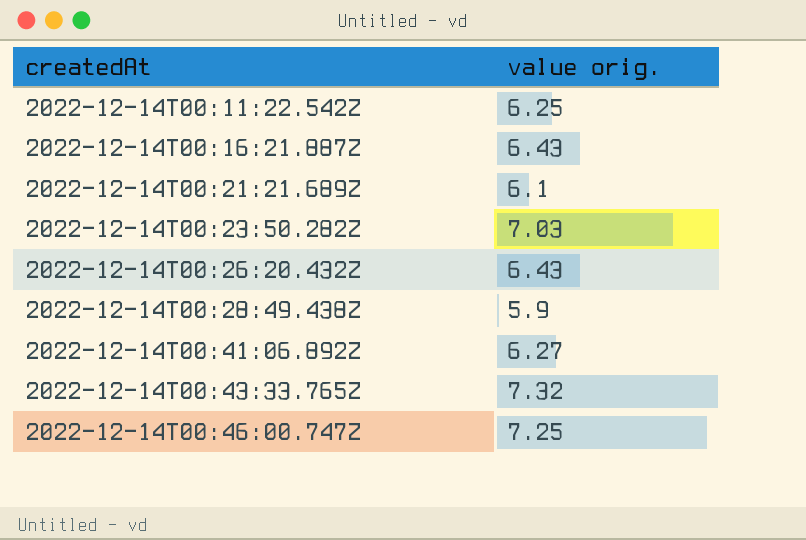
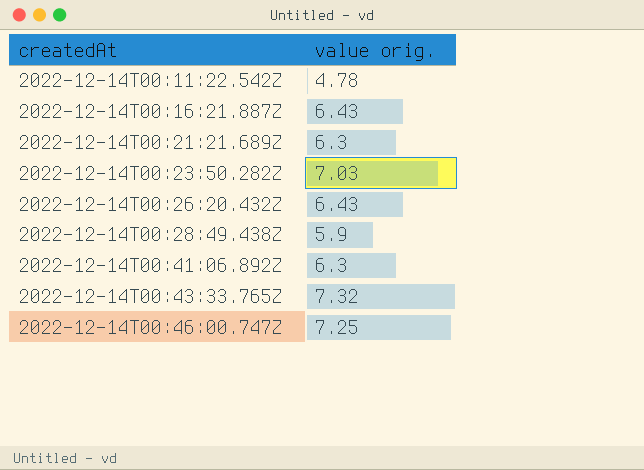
2022-12-14T00:11:22.542Z | value orig.: 6.25 -> 4.78
2022-12-14T00:21:21.689Z | value orig.: 6.1 -> 6.3
2022-12-14T00:41:06.892Z | value orig.: 6.27 -> 6.3

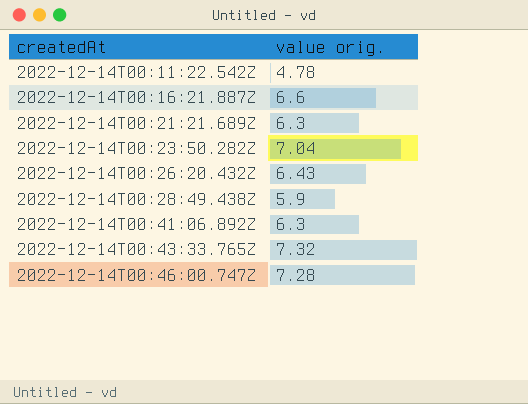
2022-12-14T00:16:21.887Z | value orig.: 6.43 -> 6.6
2022-12-14T00:23:50.282Z | value orig.: 7.03 -> 7.04
2022-12-14T00:46:00.747Z | value orig.: 7.25 -> 7.28

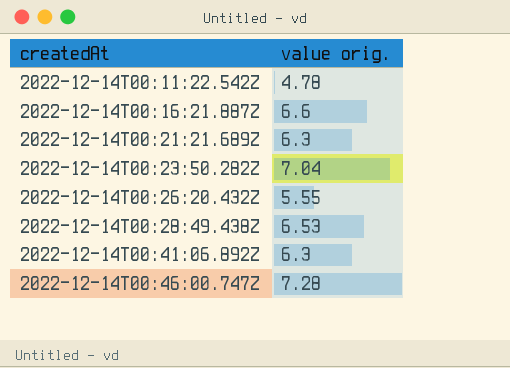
row 2022-12-14T00:43:33.765Z: 7.32 -> none
2022-12-14T00:26:20.432Z | value orig.: 6.43 -> 5.55
2022-12-14T00:28:49.438Z | value orig.: 5.9 -> 6.53

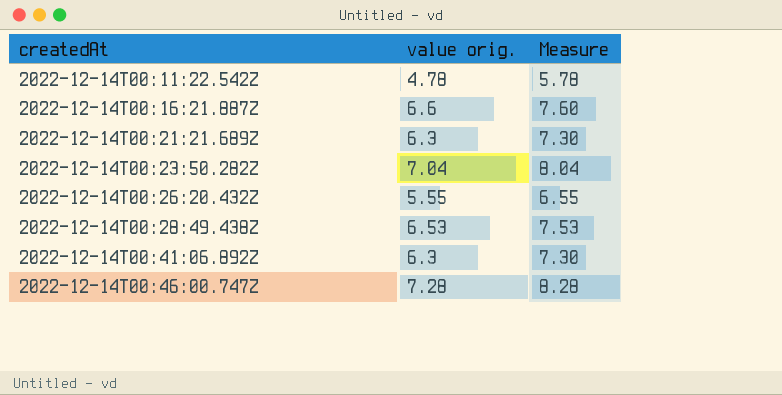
column Measure | formula: none -> [value orig.] + 1

